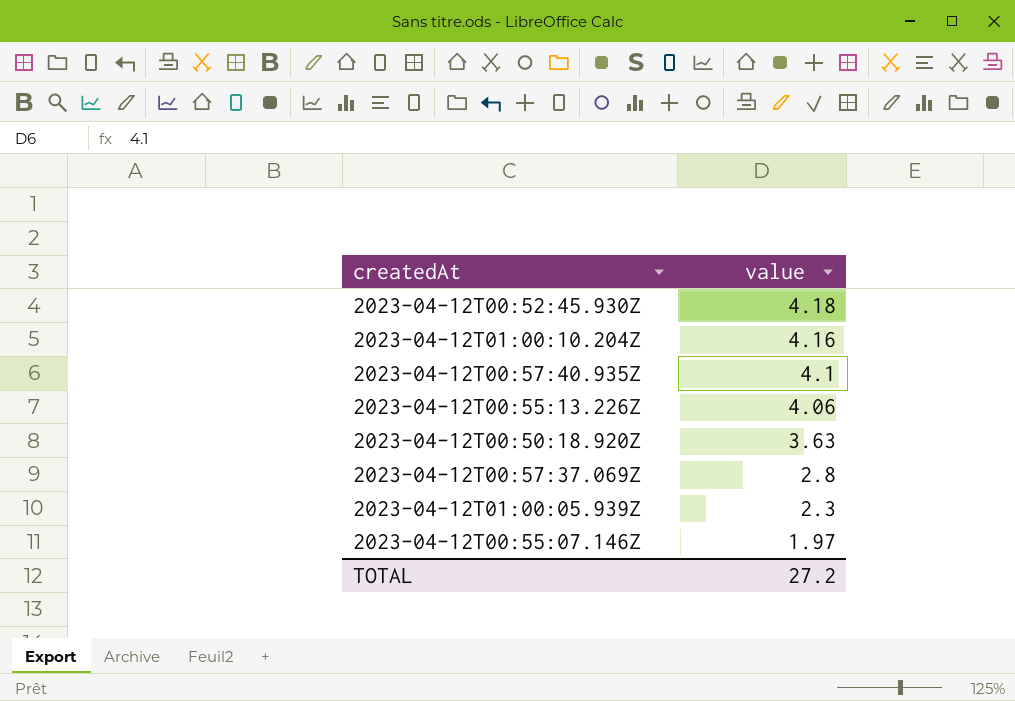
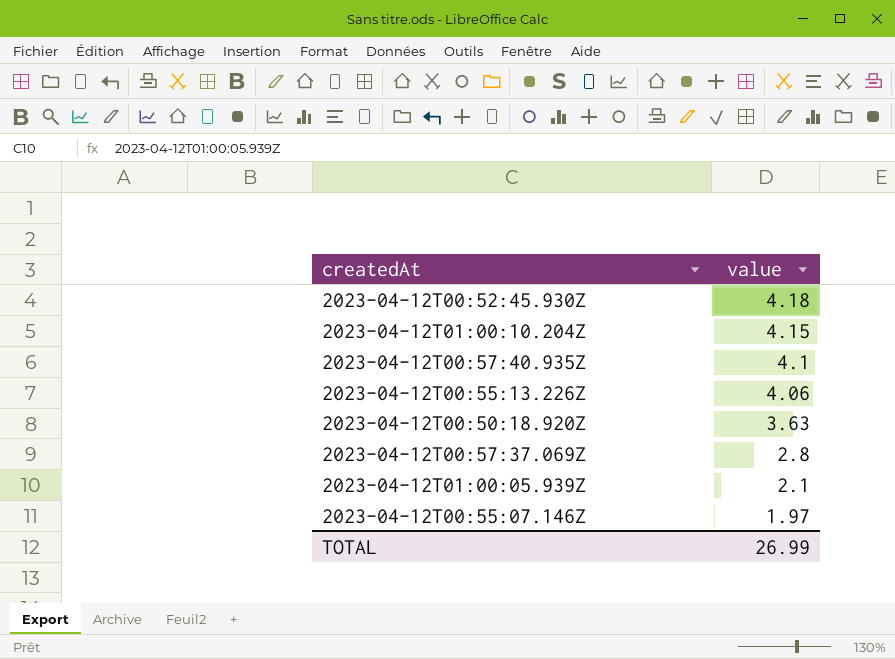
2023-04-12T01:00:10.204Z | value: 4.16 -> 4.15
2023-04-12T01:00:05.939Z | value: 2.3 -> 2.1
TOTAL | value: 27.2 -> 26.99

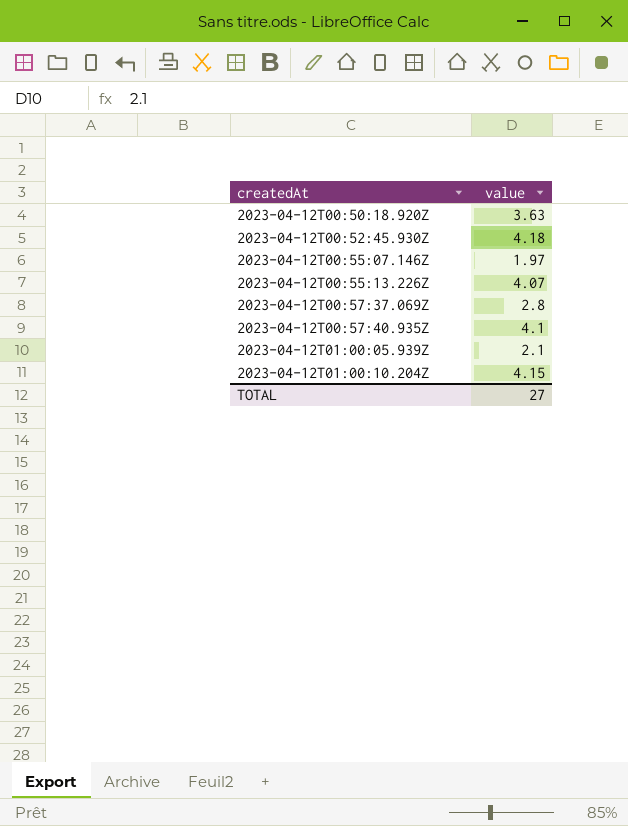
row order: value descending -> createdAt ascending
2023-04-12T00:55:13.226Z | value: 4.06 -> 4.07
TOTAL | value: 26.99 -> 27

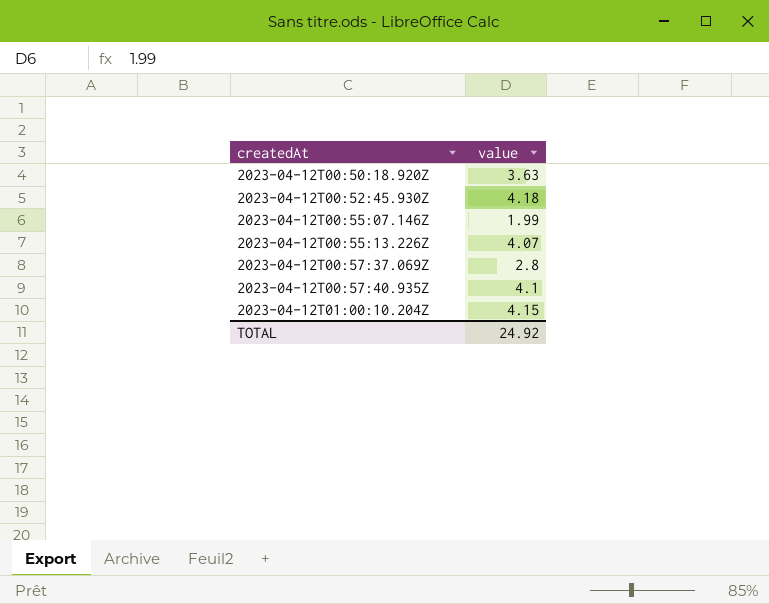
row 2023-04-12T01:00:05.939Z: 2.1 -> none
2023-04-12T00:55:07.146Z | value: 1.97 -> 1.99
TOTAL | value: 27 -> 24.92

